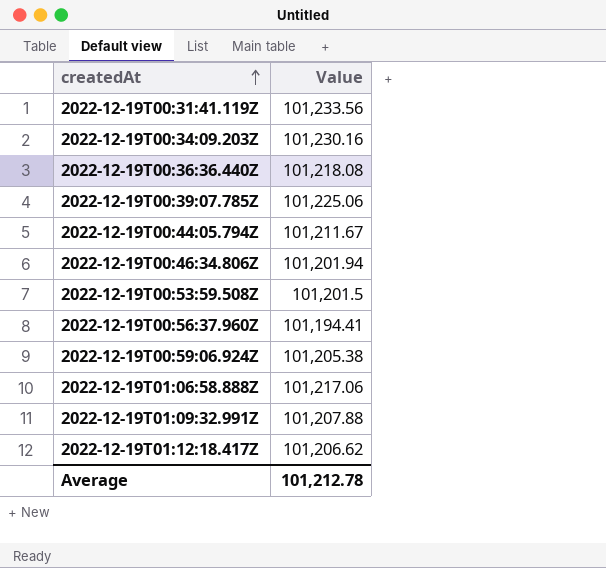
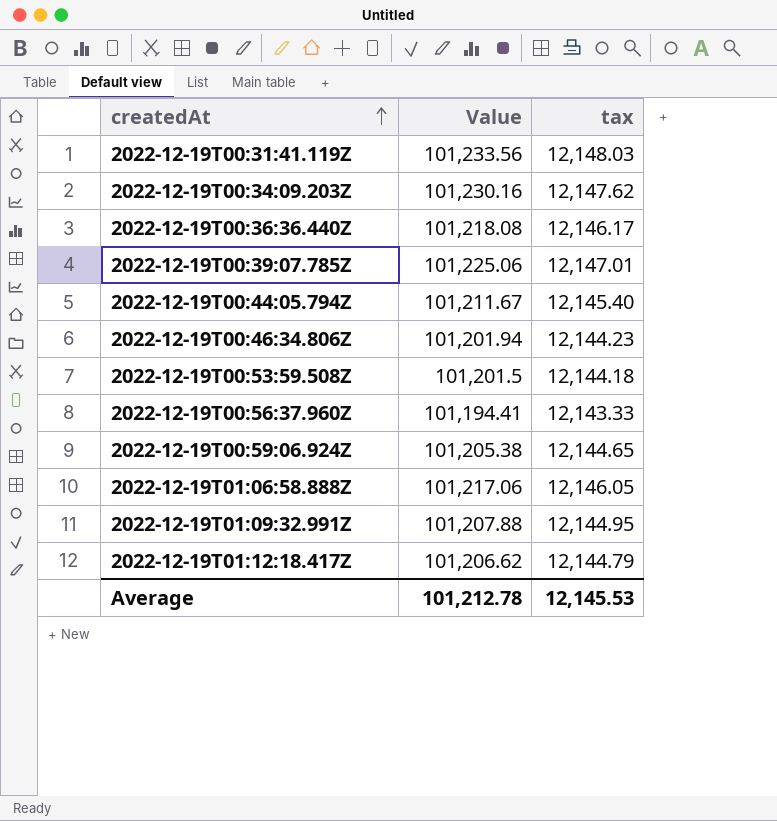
column tax | formula: none -> [Value] * 0.12

